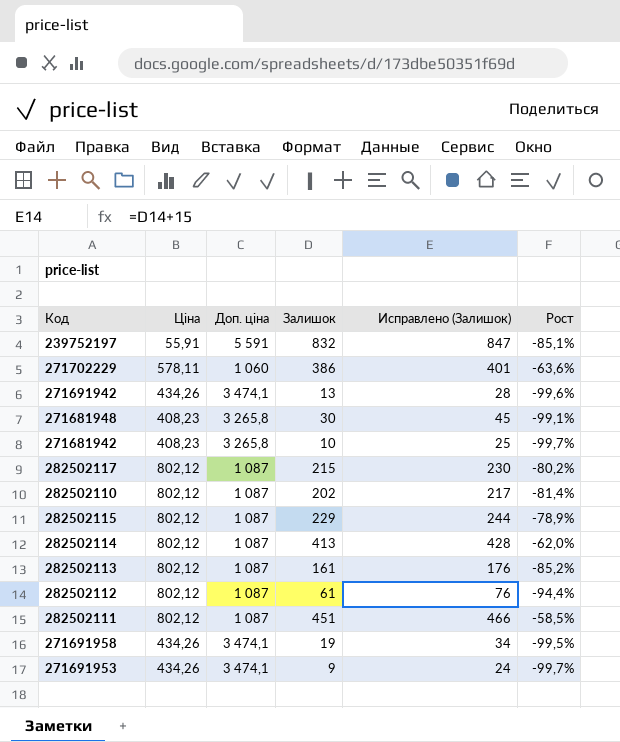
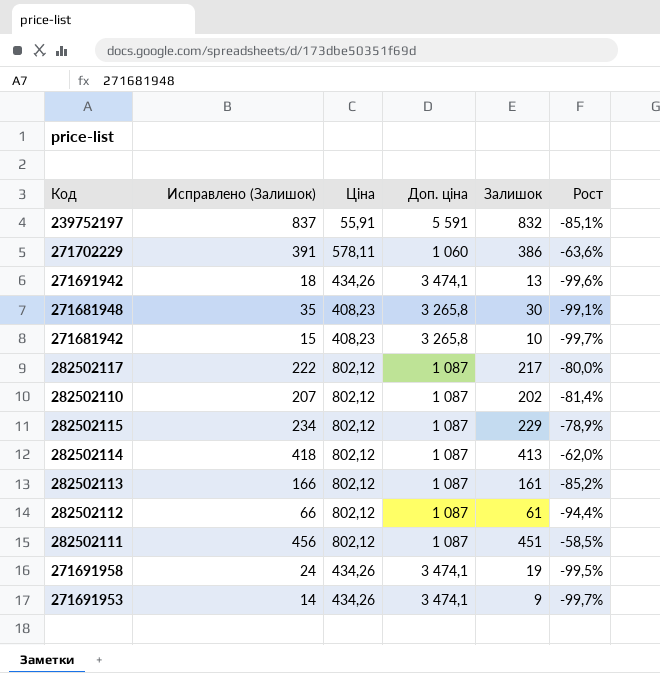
column Исправлено (Залишок) | formula: [Залишок] + 15 -> [Залишок] + 5
column Исправлено (Залишок) | position: 5 -> 2
282502117 | Залишок: 215 -> 217
282502117 | Рост: -80,2% -> -80,0%

